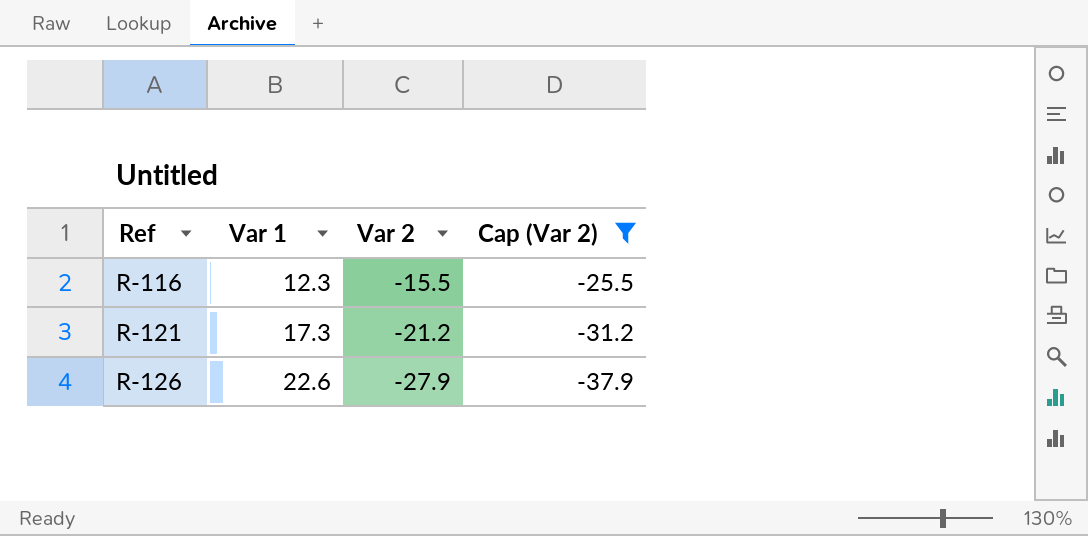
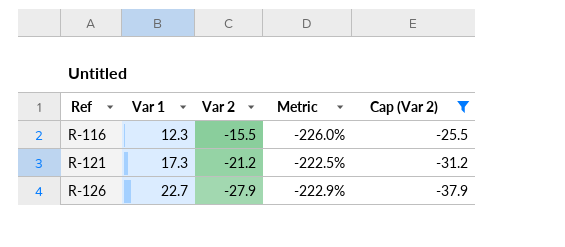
column Metric | formula: none -> ([Var 2] - [Var 1]) / [Var 1]
R-126 | Var 1: 22.6 -> 22.7

